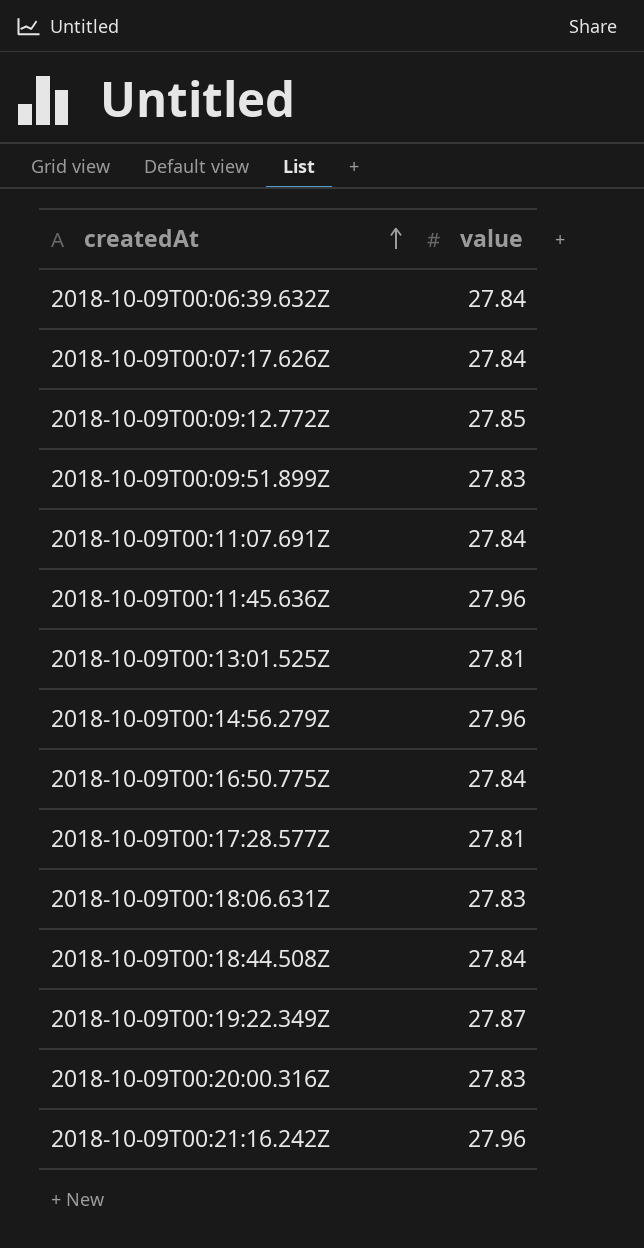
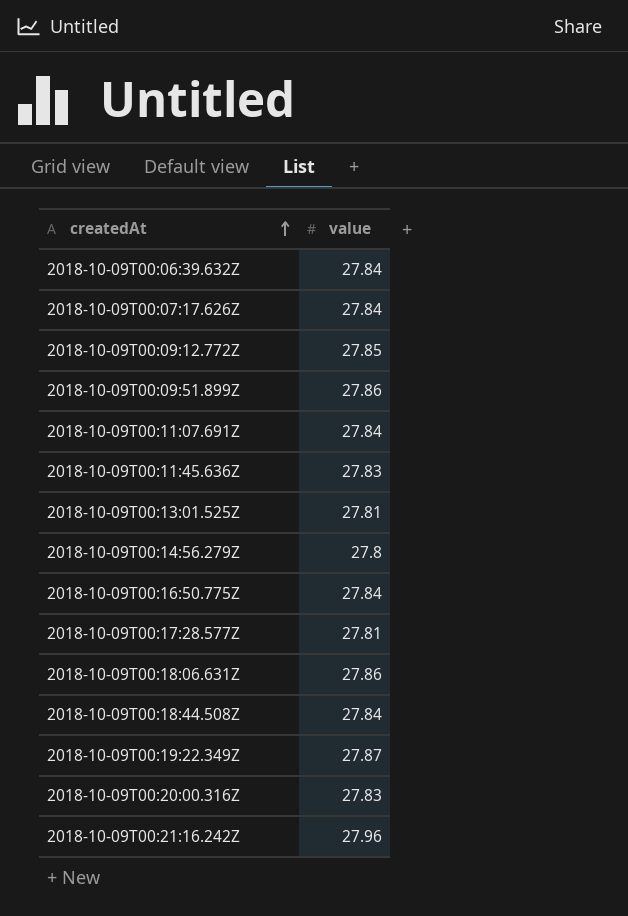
2018-10-09T00:09:51.899Z | value: 27.83 -> 27.86
2018-10-09T00:11:45.636Z | value: 27.96 -> 27.83
2018-10-09T00:14:56.279Z | value: 27.96 -> 27.8
2018-10-09T00:18:06.631Z | value: 27.83 -> 27.86

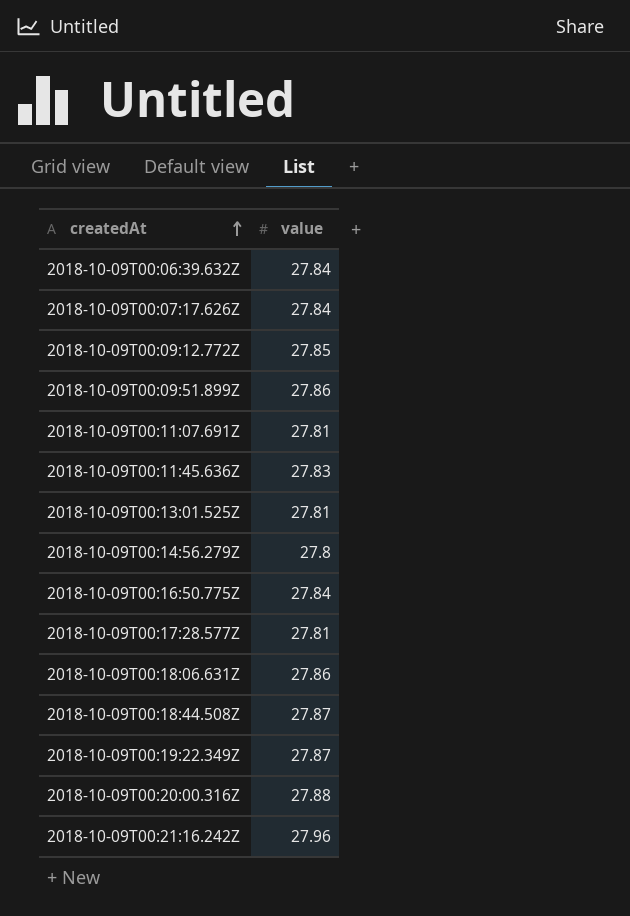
2018-10-09T00:11:07.691Z | value: 27.84 -> 27.81
2018-10-09T00:18:44.508Z | value: 27.84 -> 27.87
2018-10-09T00:20:00.316Z | value: 27.83 -> 27.88

